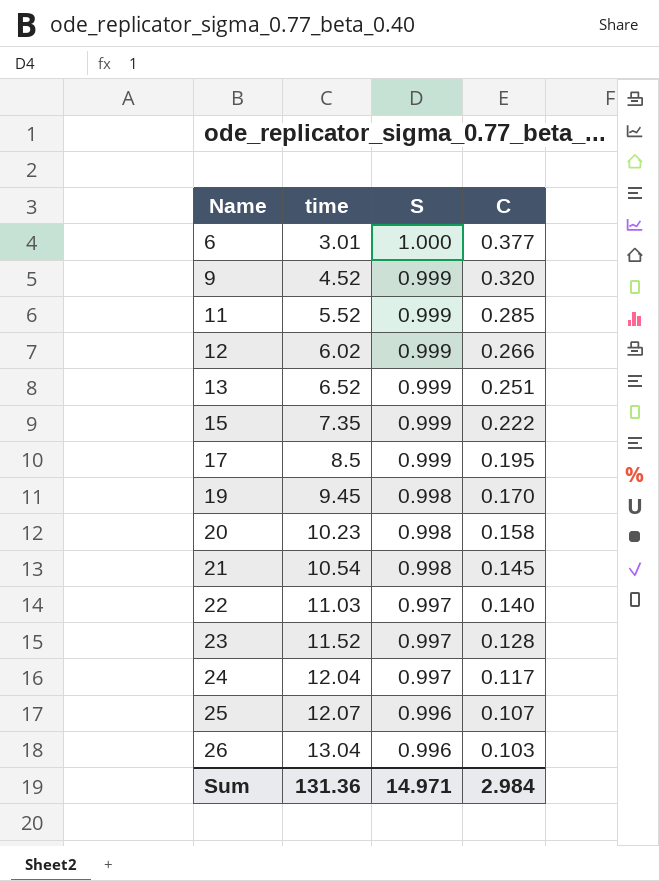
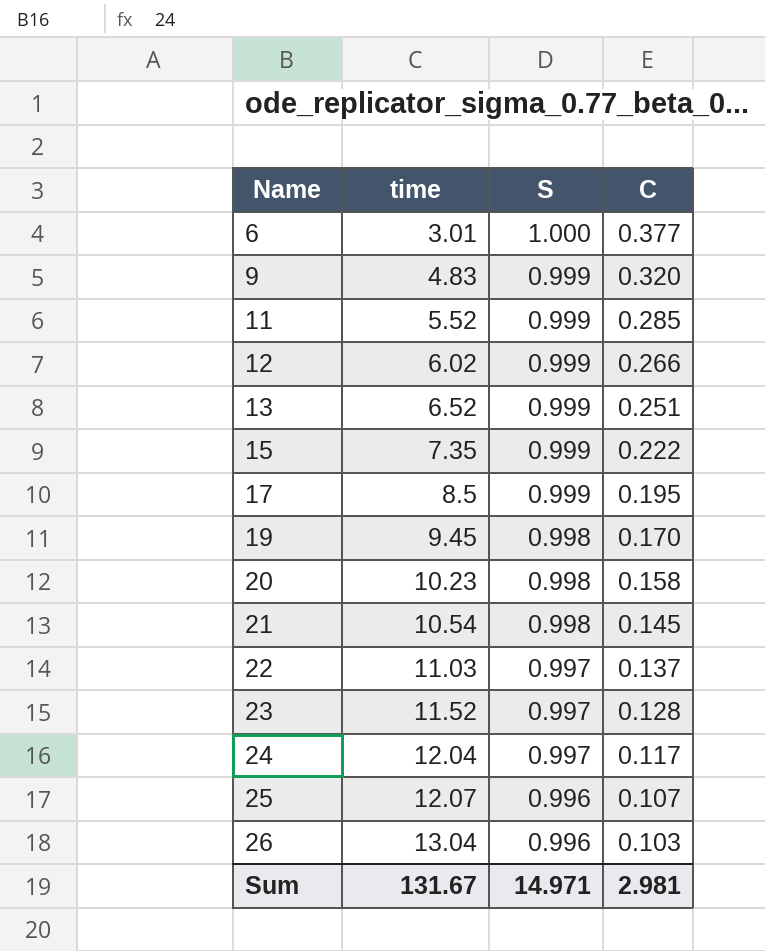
9 | time: 4.52 -> 4.83
22 | C: 0.140 -> 0.137
Sum | time: 131.36 -> 131.67
Sum | C: 2.984 -> 2.981

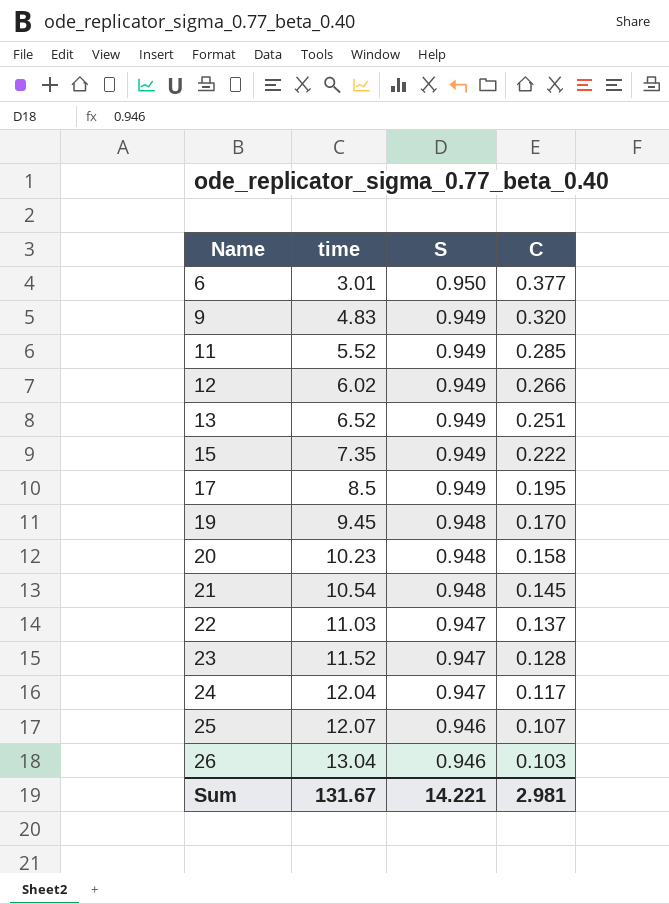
6 | S: 1.000 -> 0.950
9 | S: 0.999 -> 0.949
11 | S: 0.999 -> 0.949
12 | S: 0.999 -> 0.949
13 | S: 0.999 -> 0.949
15 | S: 0.999 -> 0.949
17 | S: 0.999 -> 0.949
19 | S: 0.998 -> 0.948
20 | S: 0.998 -> 0.948
21 | S: 0.998 -> 0.948
22 | S: 0.997 -> 0.947
23 | S: 0.997 -> 0.947
24 | S: 0.997 -> 0.947
25 | S: 0.996 -> 0.946
26 | S: 0.996 -> 0.946
Sum | S: 14.971 -> 14.221

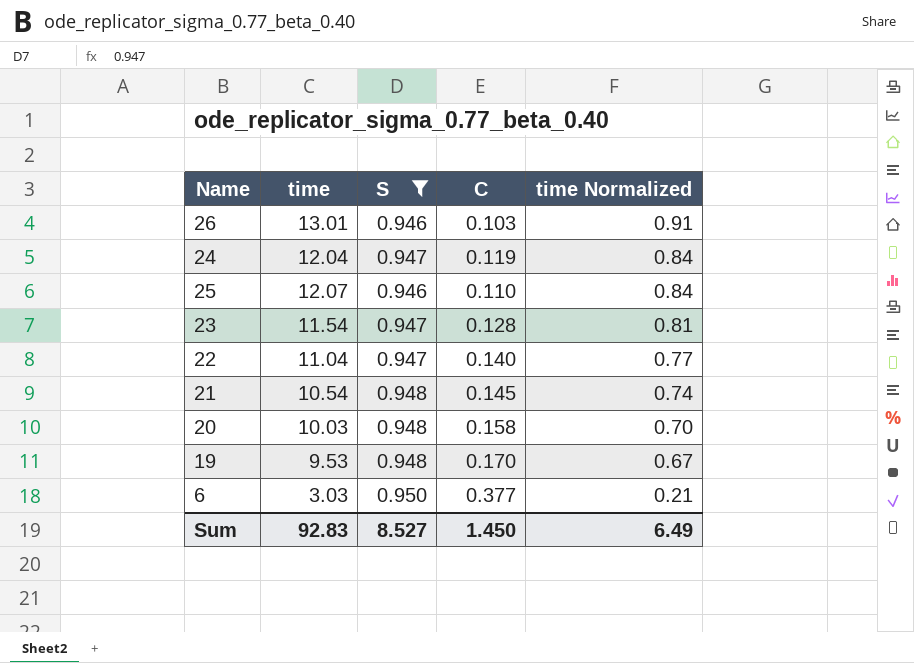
filter: none -> S != 0.949
row order: Name ascending -> time Normalized descending
column time Normalized | formula: none -> [time] * 0.07
26 | time: 13.04 -> 13.01
24 | C: 0.117 -> 0.119
25 | C: 0.107 -> 0.110
23 | time: 11.52 -> 11.54
22 | time: 11.03 -> 11.04
22 | C: 0.137 -> 0.140
20 | time: 10.23 -> 10.03
19 | time: 9.45 -> 9.53
6 | time: 3.01 -> 3.03
Sum | time: 131.67 -> 92.83
Sum | S: 14.221 -> 8.527
Sum | C: 2.981 -> 1.450

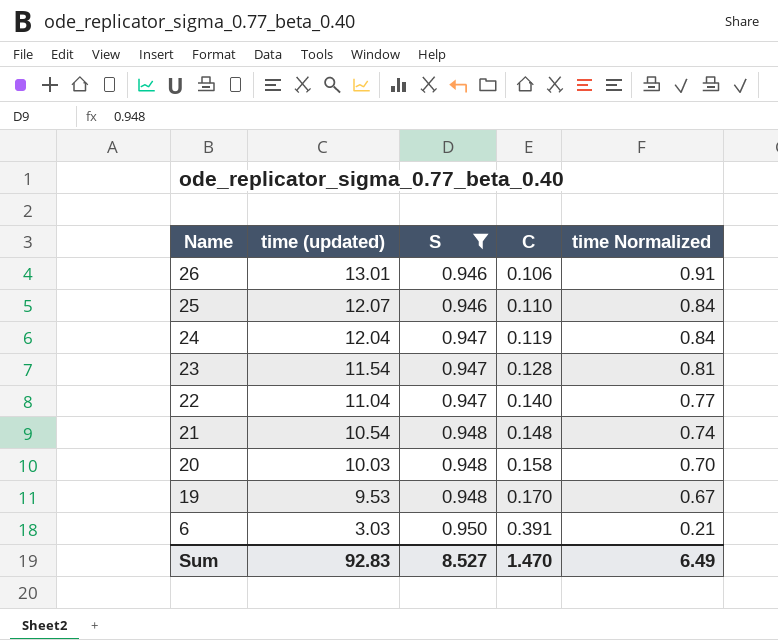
row order: time Normalized descending -> Name descending
column name: time -> time (updated)
26 | C: 0.103 -> 0.106
21 | C: 0.145 -> 0.148
6 | C: 0.377 -> 0.391
Sum | C: 1.450 -> 1.470

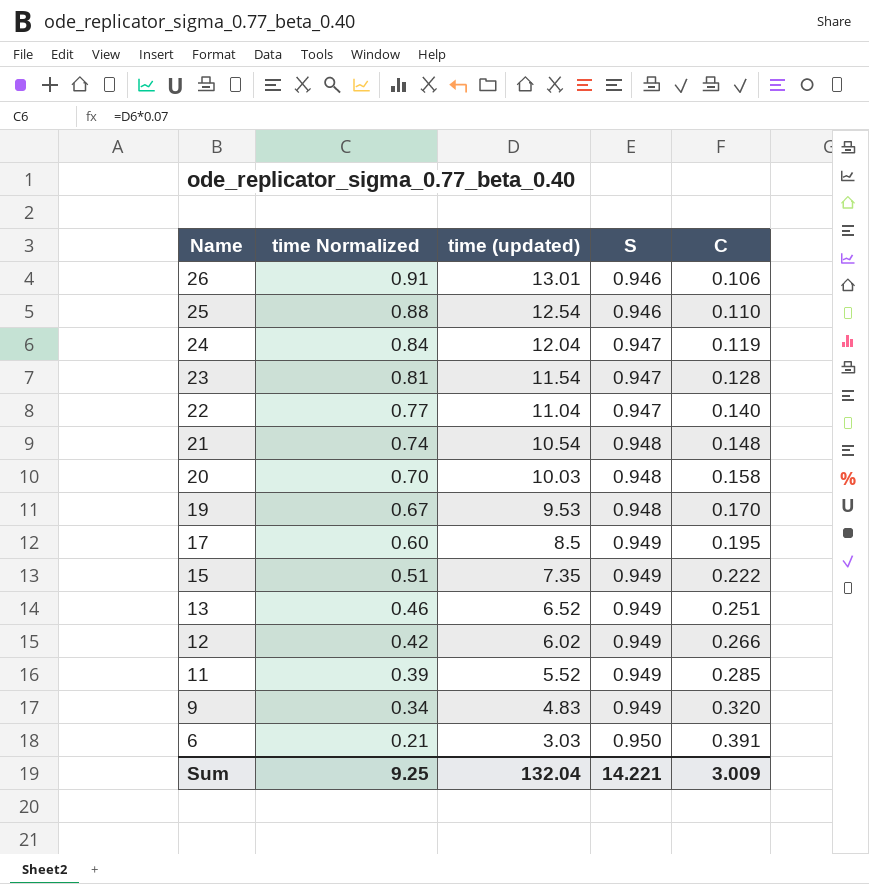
filter: S != 0.949 -> none
column time Normalized | position: 5 -> 2
25 | time Normalized: 0.84 -> 0.88
25 | time (updated): 12.07 -> 12.54
Sum | time Normalized: 6.49 -> 9.25
Sum | time (updated): 92.83 -> 132.04
Sum | S: 8.527 -> 14.221
Sum | C: 1.470 -> 3.009

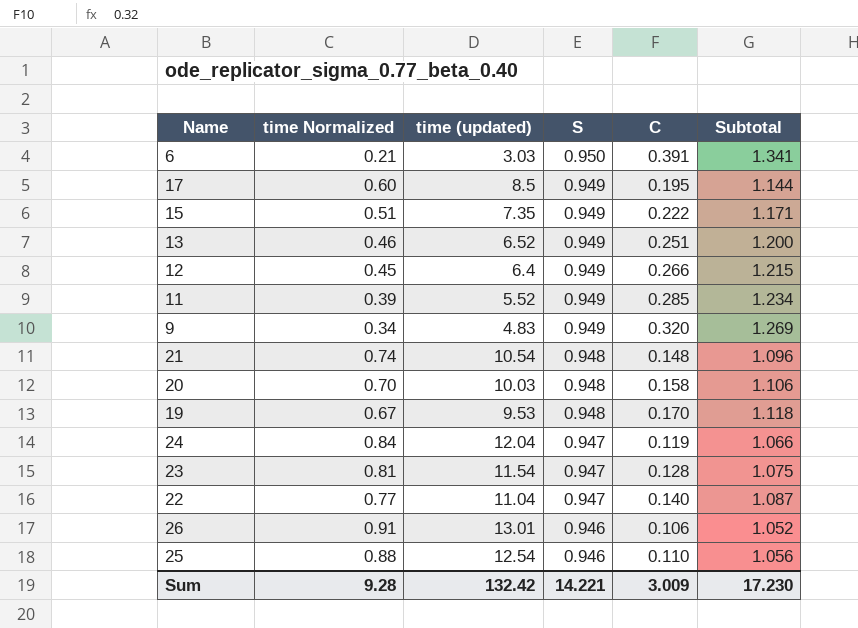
row order: Name descending -> S descending
column Subtotal | formula: none -> [S] + [C]
12 | time Normalized: 0.42 -> 0.45
12 | time (updated): 6.02 -> 6.4
Sum | time Normalized: 9.25 -> 9.28
Sum | time (updated): 132.04 -> 132.42

